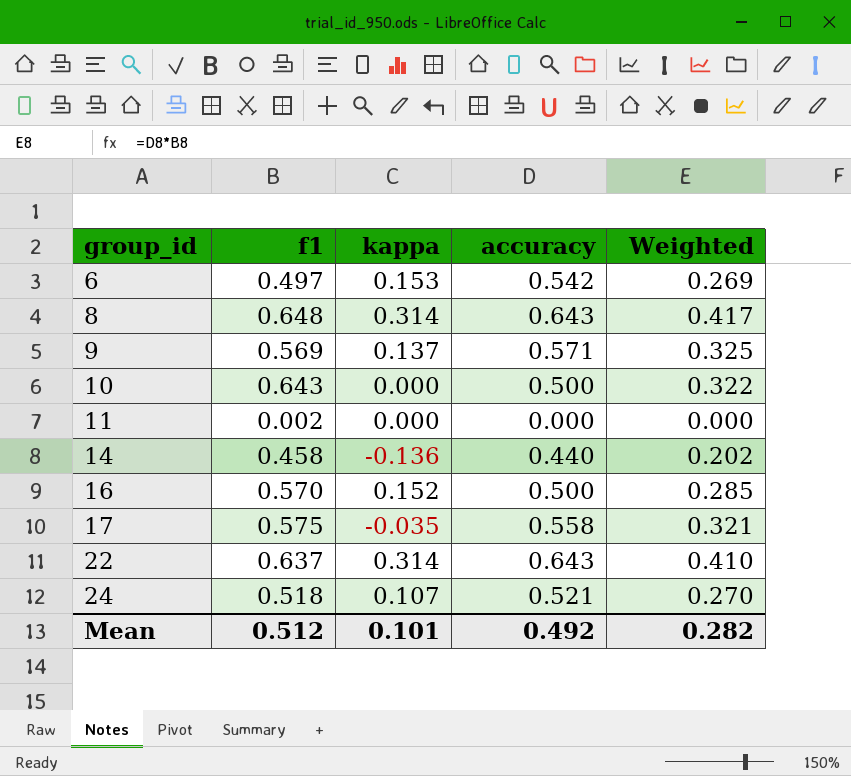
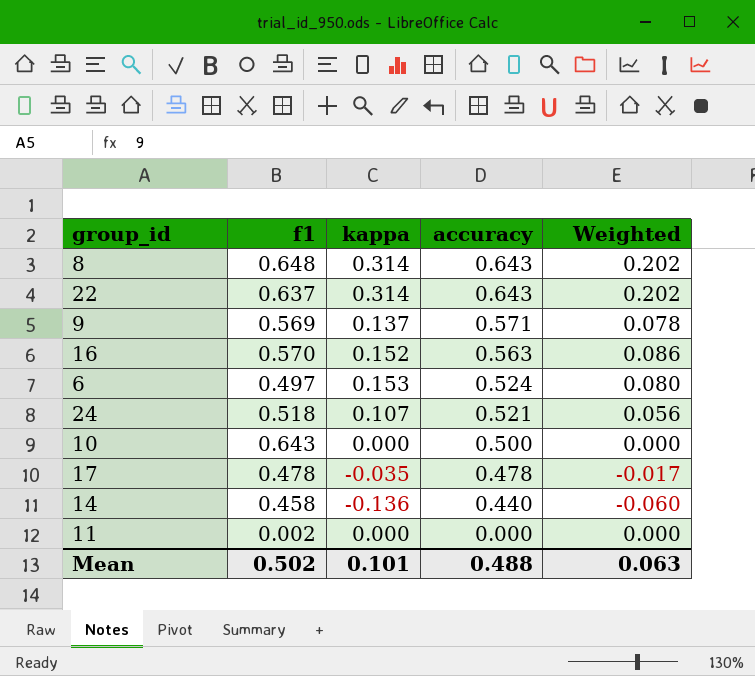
row order: group_id ascending -> accuracy descending
column Weighted | formula: [f1] * [accuracy] -> [kappa] * [accuracy]
16 | accuracy: 0.500 -> 0.563
6 | accuracy: 0.542 -> 0.524
17 | f1: 0.575 -> 0.478
17 | accuracy: 0.558 -> 0.478
Mean | f1: 0.512 -> 0.502
Mean | accuracy: 0.492 -> 0.488
Mean | Weighted: 0.282 -> 0.063

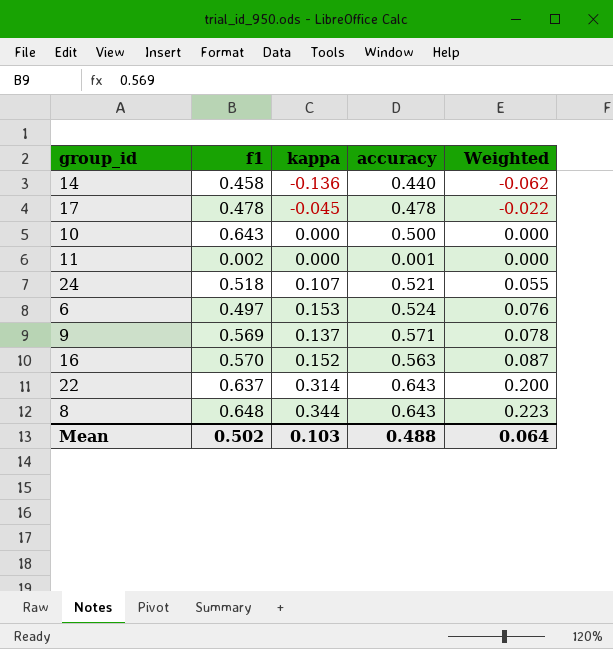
row order: accuracy descending -> Weighted ascending
column Weighted | formula: [kappa] * [accuracy] -> [f1] * [kappa]
17 | kappa: -0.035 -> -0.045
11 | accuracy: 0.000 -> 0.001
8 | kappa: 0.314 -> 0.344
Mean | kappa: 0.101 -> 0.103
Mean | Weighted: 0.063 -> 0.064

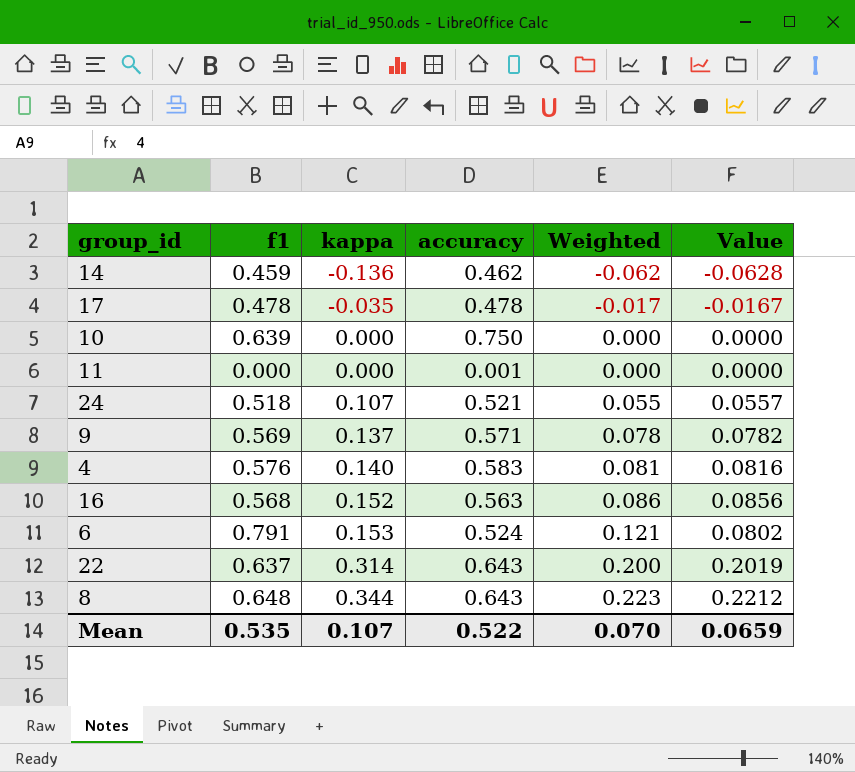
row order: Weighted ascending -> kappa ascending
column Value | formula: none -> [kappa] * [accuracy]
14 | f1: 0.458 -> 0.459
14 | accuracy: 0.440 -> 0.462
17 | kappa: -0.045 -> -0.035
17 | Weighted: -0.022 -> -0.017
10 | f1: 0.643 -> 0.639
10 | accuracy: 0.500 -> 0.750
11 | f1: 0.002 -> 0.000
row 4: none -> 0.576 | 0.140 | 0.583 | 0.081 | 0.0816
16 | f1: 0.570 -> 0.568
16 | Weighted: 0.087 -> 0.086
6 | f1: 0.497 -> 0.791
6 | Weighted: 0.076 -> 0.121
Mean | f1: 0.502 -> 0.535
Mean | kappa: 0.103 -> 0.107
Mean | accuracy: 0.488 -> 0.522
Mean | Weighted: 0.064 -> 0.070

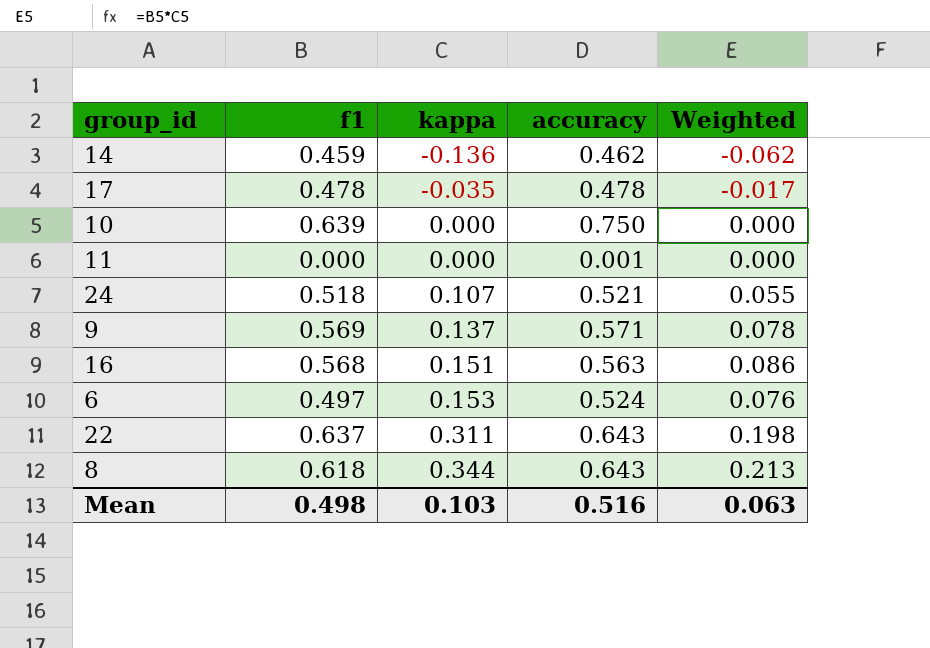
column Value | formula: [kappa] * [accuracy] -> none
row 4: 0.576 | 0.140 | 0.583 | 0.081 | 0.0816 -> none
16 | kappa: 0.152 -> 0.151
6 | f1: 0.791 -> 0.497
6 | Weighted: 0.121 -> 0.076
22 | kappa: 0.314 -> 0.311
22 | Weighted: 0.200 -> 0.198
8 | f1: 0.648 -> 0.618
8 | Weighted: 0.223 -> 0.213
Mean | f1: 0.535 -> 0.498
Mean | kappa: 0.107 -> 0.103
Mean | accuracy: 0.522 -> 0.516
Mean | Weighted: 0.070 -> 0.063

